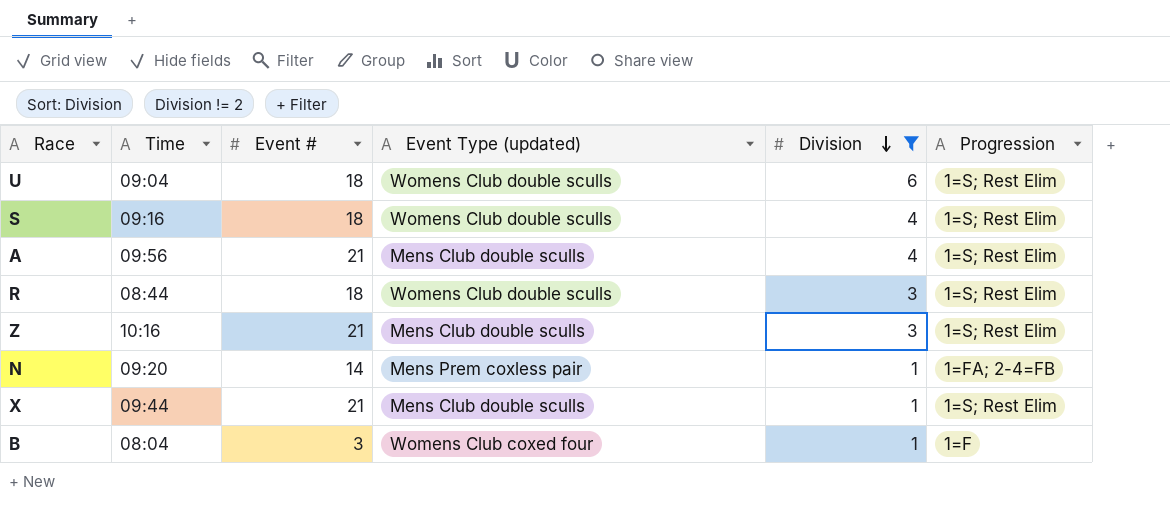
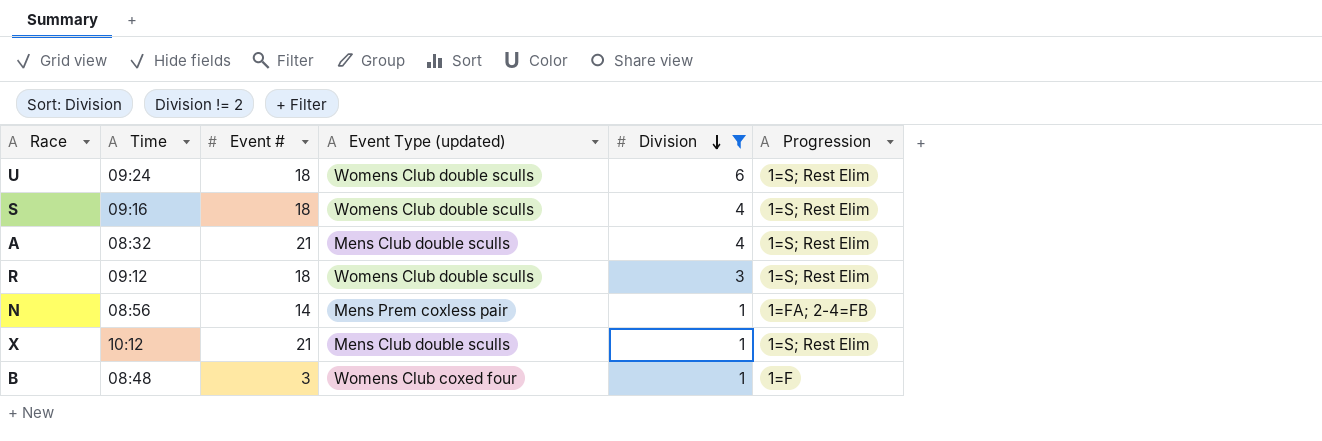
row Z: 10:16 | 21 | Mens Club double sculls | 3 | 1=S; Rest Elim -> none
U | Time: 09:04 -> 09:24
A | Time: 09:56 -> 08:32
R | Time: 08:44 -> 09:12
N | Time: 09:20 -> 08:56
X | Time: 09:44 -> 10:12
B | Time: 08:04 -> 08:48

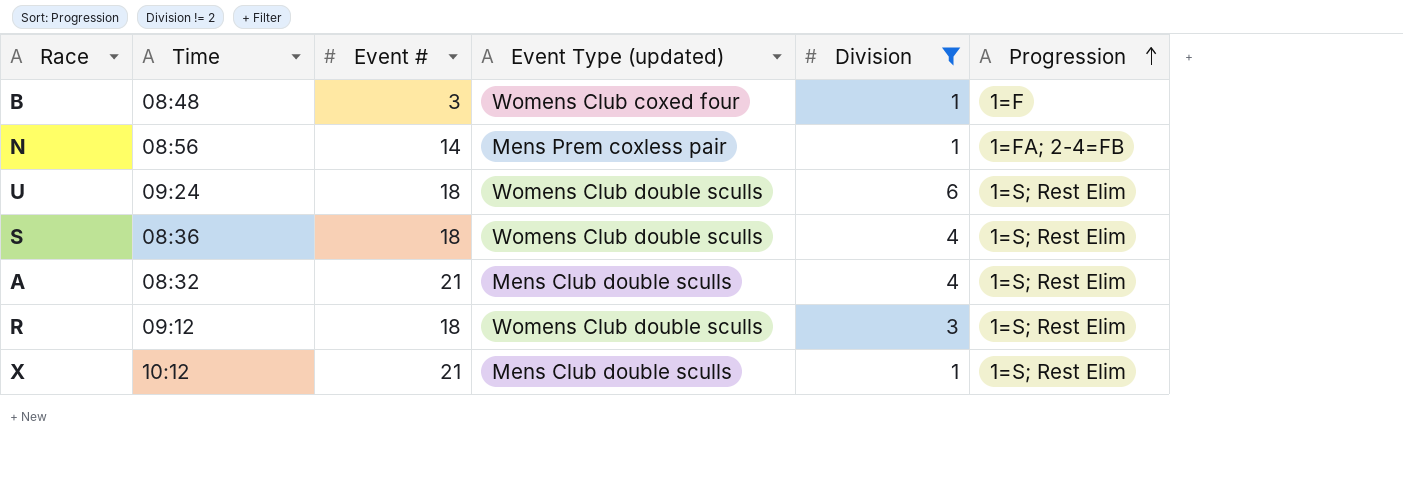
row order: Division descending -> Progression ascending
S | Time: 09:16 -> 08:36

